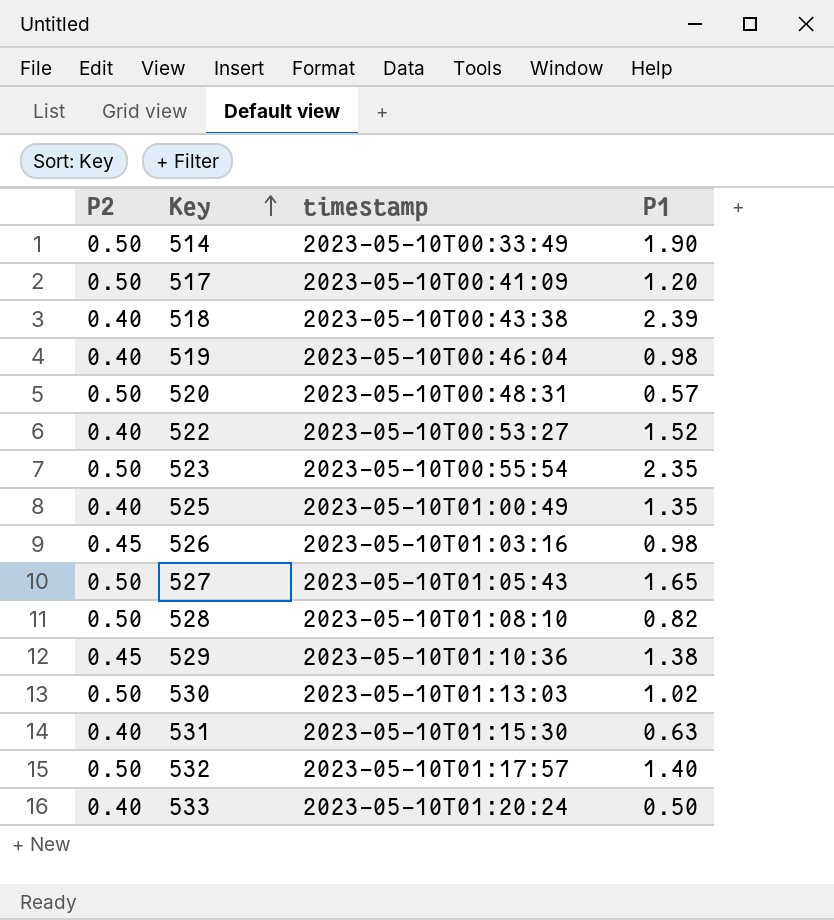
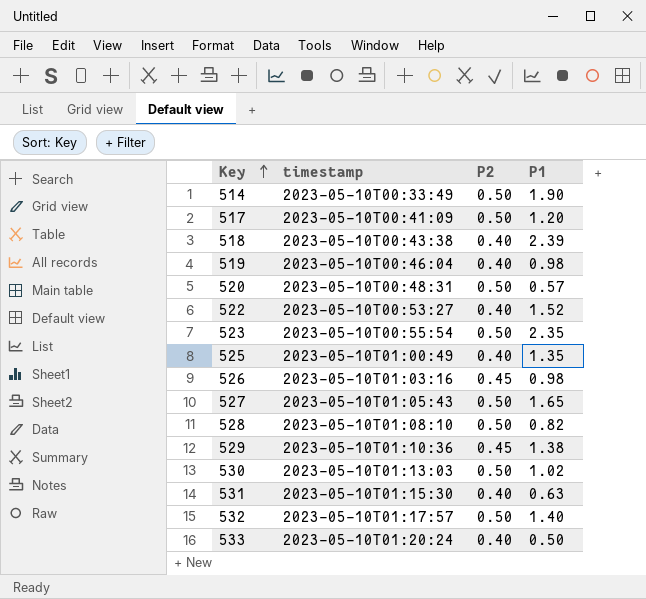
column P2 | position: 1 -> 3

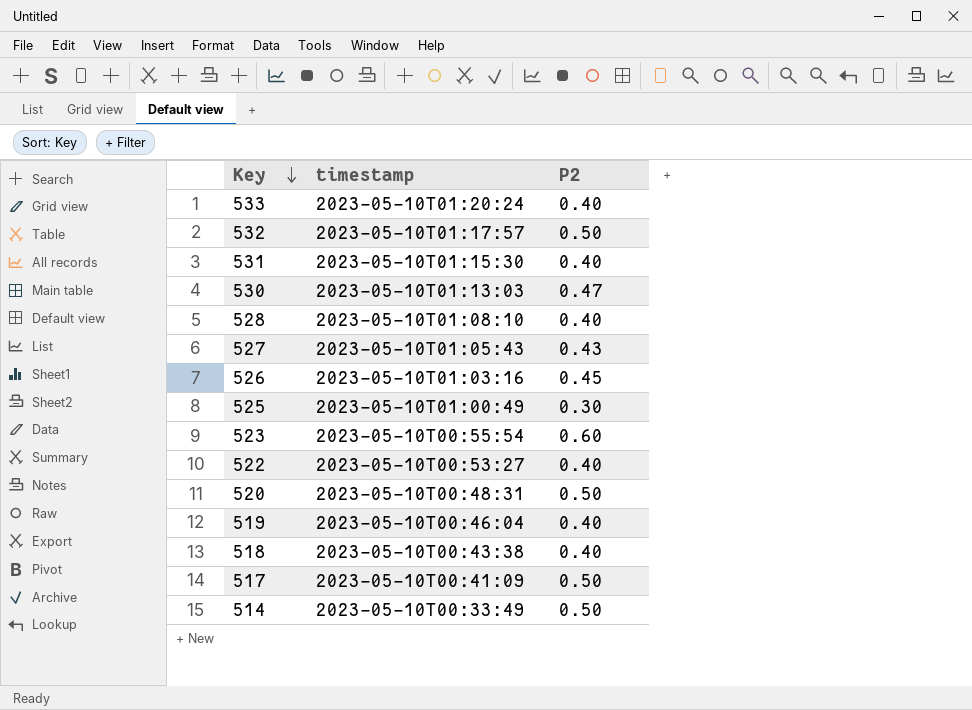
row order: Key ascending -> Key descending
column P1 | position: 4 -> none
row 529: 2023-05-10T01:10:36 | 0.45 | 1.38 -> none
530 | P2: 0.50 -> 0.47
528 | P2: 0.50 -> 0.40
527 | P2: 0.50 -> 0.43
525 | P2: 0.40 -> 0.30
523 | P2: 0.50 -> 0.60

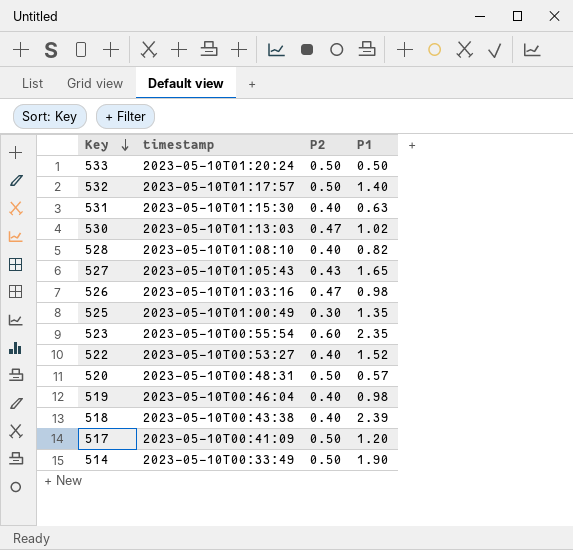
column P1 | position: none -> 4
533 | P2: 0.40 -> 0.50
526 | P2: 0.45 -> 0.47

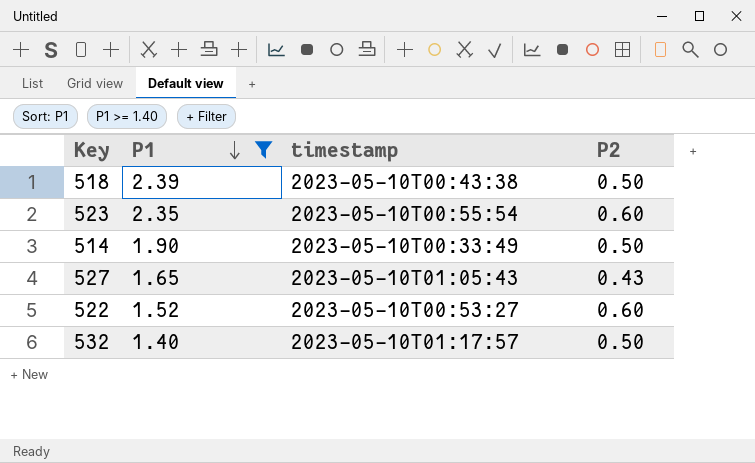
filter: none -> P1 >= 1.40
row order: Key descending -> P1 descending
column P1 | position: 4 -> 2
518 | P2: 0.40 -> 0.50
522 | P2: 0.40 -> 0.60

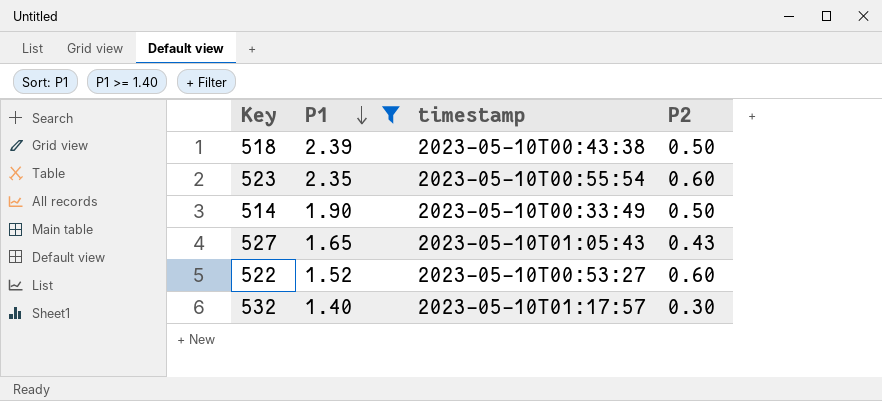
532 | P2: 0.50 -> 0.30

